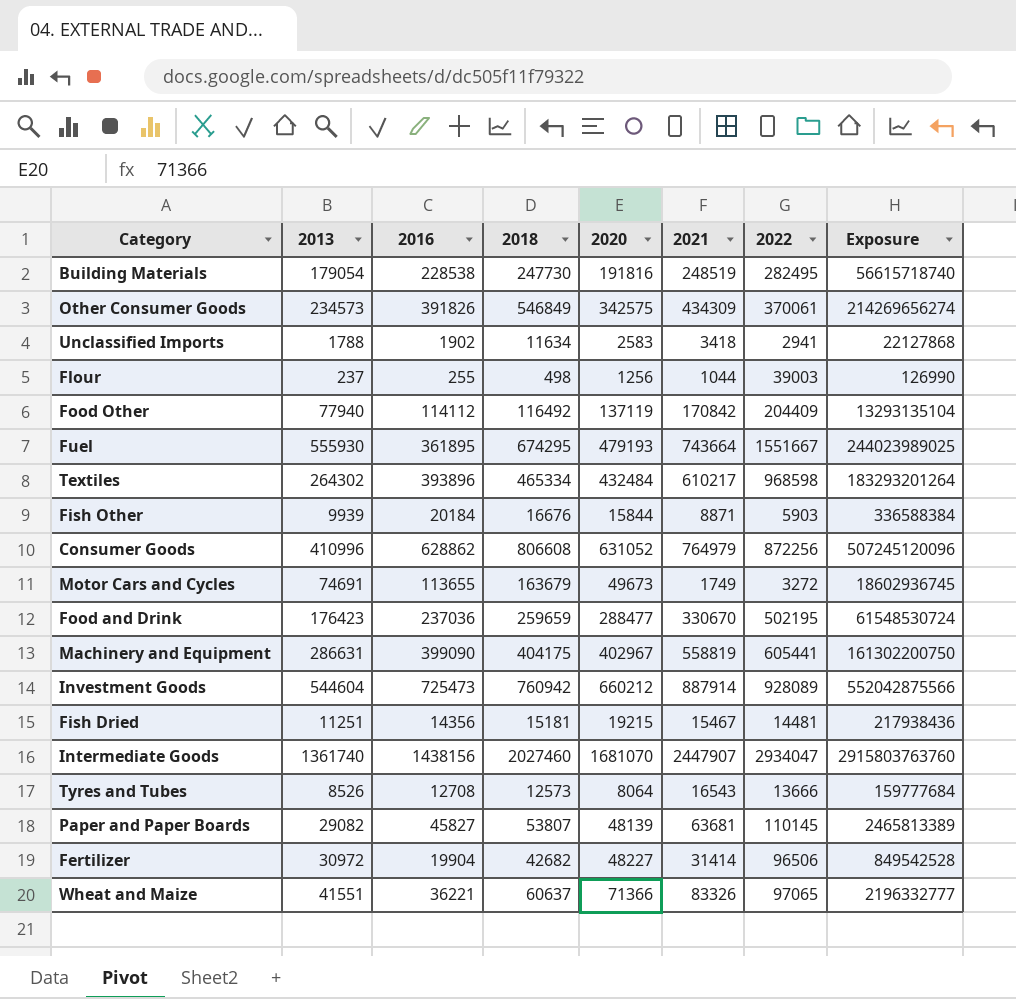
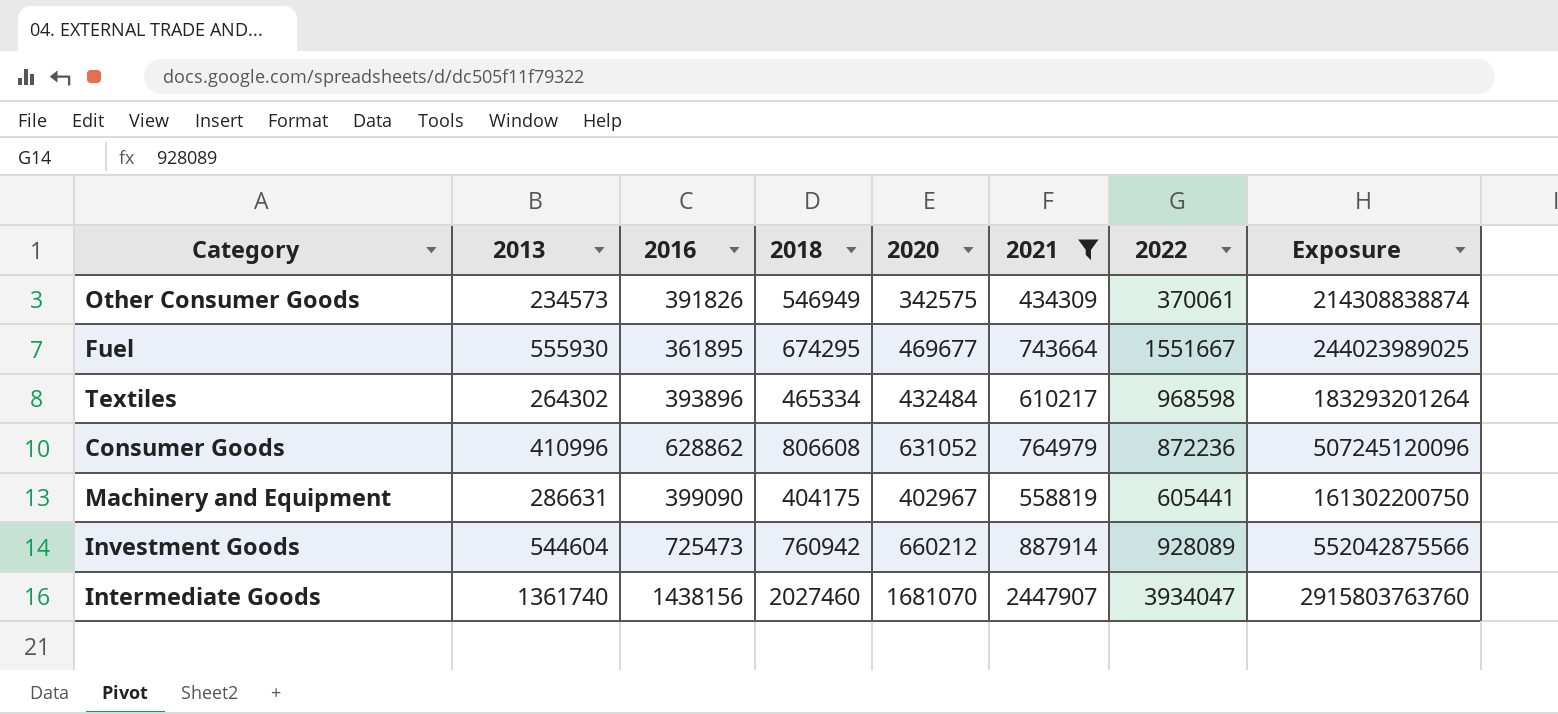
filter: none -> 2021 >= 434309
Other Consumer Goods | 2018: 546849 -> 546949
Other Consumer Goods | Exposure: 214269656274 -> 214308838874
Fuel | 2020: 479193 -> 469677
Consumer Goods | 2022: 872256 -> 872236
Intermediate Goods | 2022: 2934047 -> 3934047

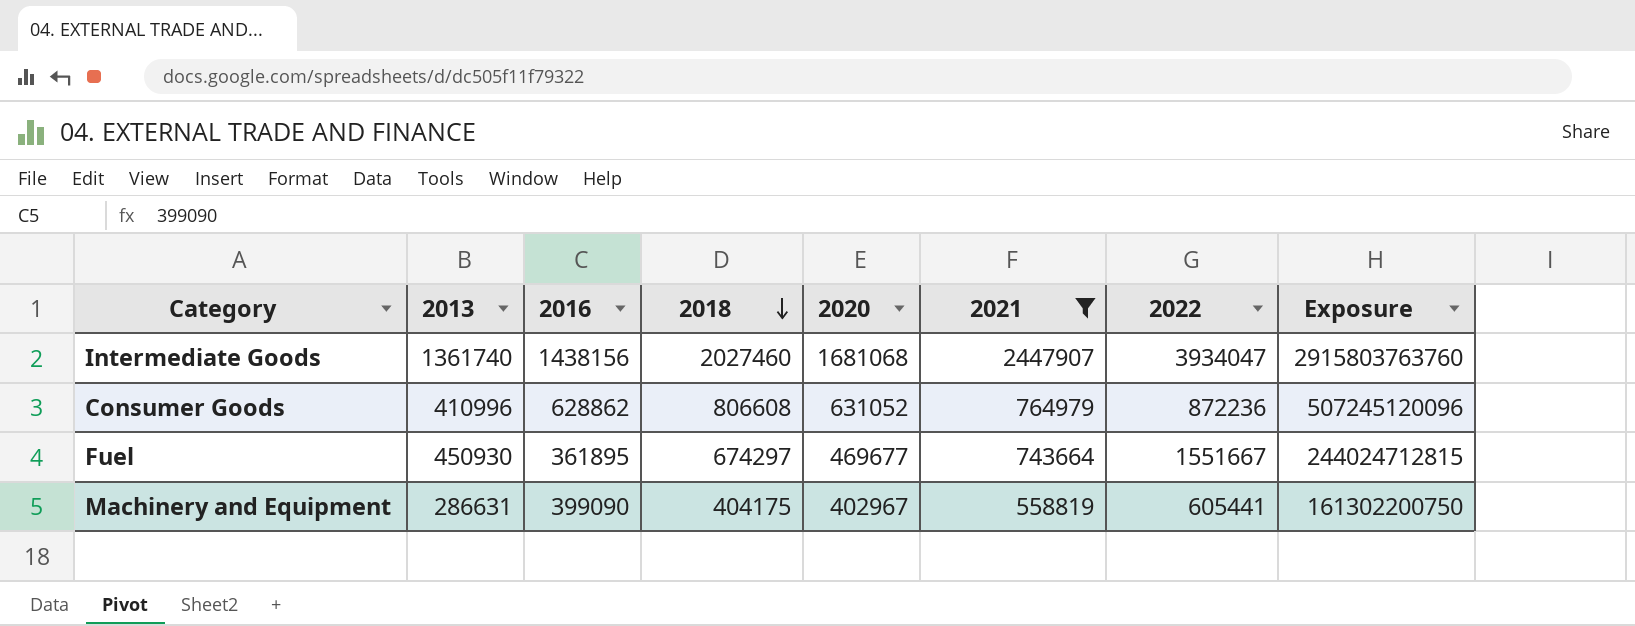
row order: none -> 2018 descending
row Other Consumer Goods: 234573 | 391826 | 546949 | 342575 | 434309 | 370061 | 214308838874 -> none
row Textiles: 264302 | 393896 | 465334 | 432484 | 610217 | 968598 | 183293201264 -> none
row Investment Goods: 544604 | 725473 | 760942 | 660212 | 887914 | 928089 | 552042875566 -> none
Intermediate Goods | 2020: 1681070 -> 1681068
Fuel | 2013: 555930 -> 450930
Fuel | 2018: 674295 -> 674297
Fuel | Exposure: 244023989025 -> 244024712815

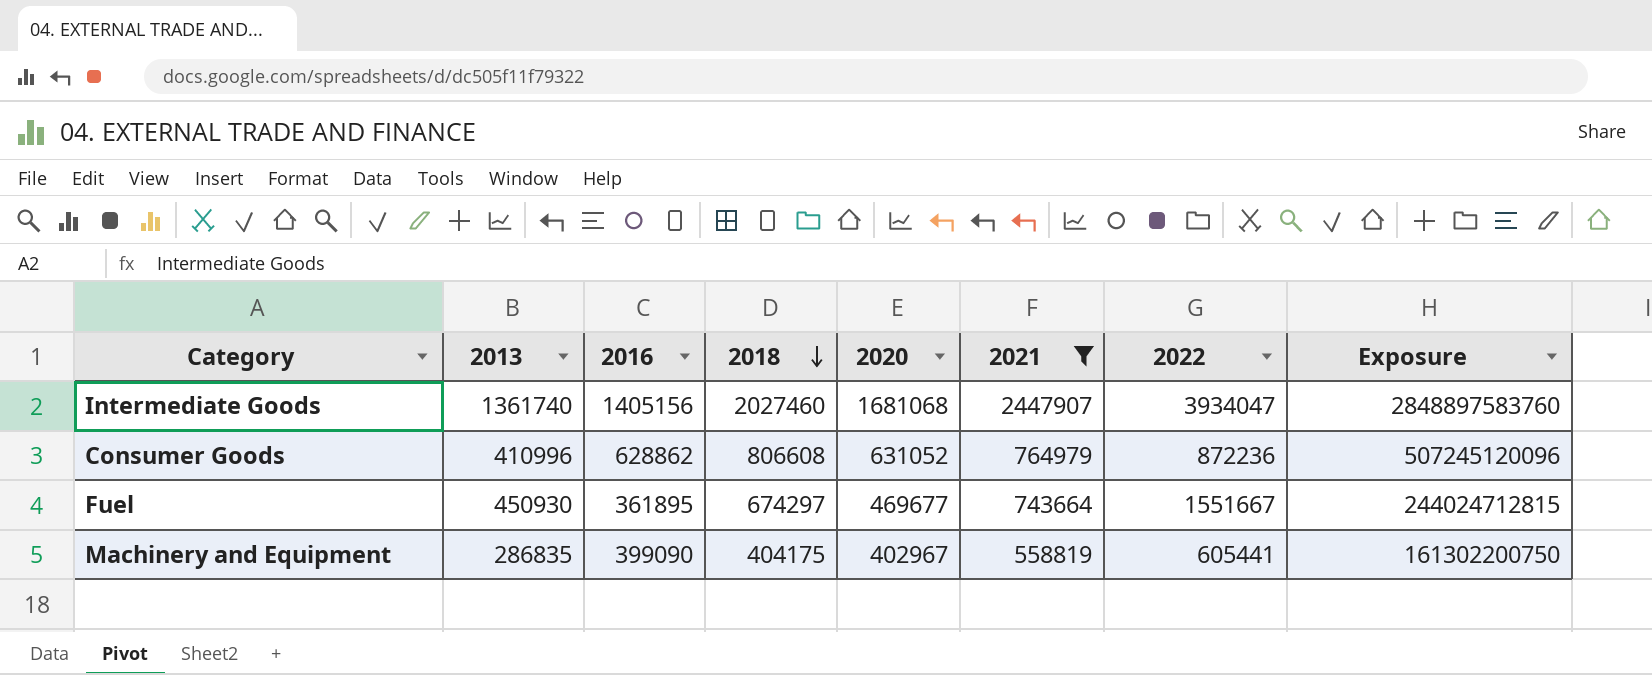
Intermediate Goods | 2016: 1438156 -> 1405156
Intermediate Goods | Exposure: 2915803763760 -> 2848897583760
Machinery and Equipment | 2013: 286631 -> 286835

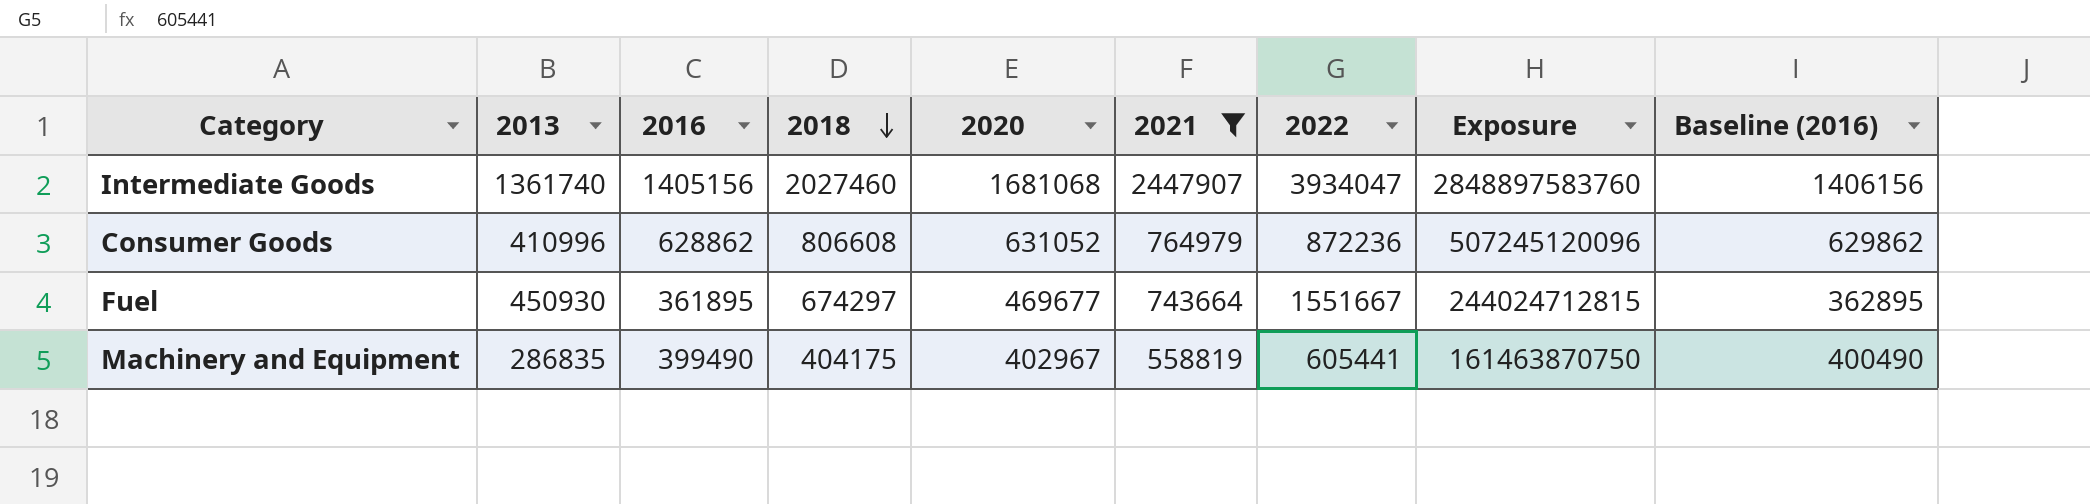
column Baseline (2016) | formula: none -> [2016] + 1000
Machinery and Equipment | 2016: 399090 -> 399490
Machinery and Equipment | Exposure: 161302200750 -> 161463870750

